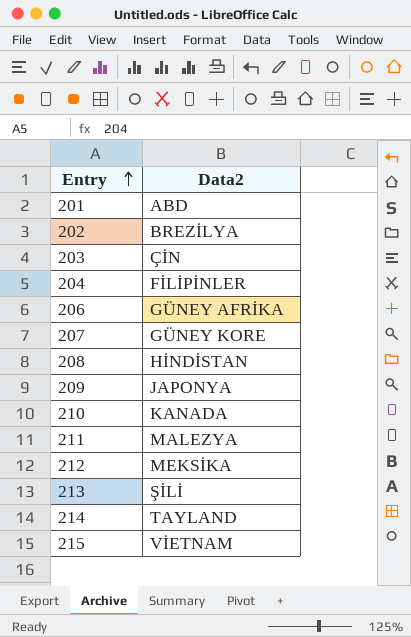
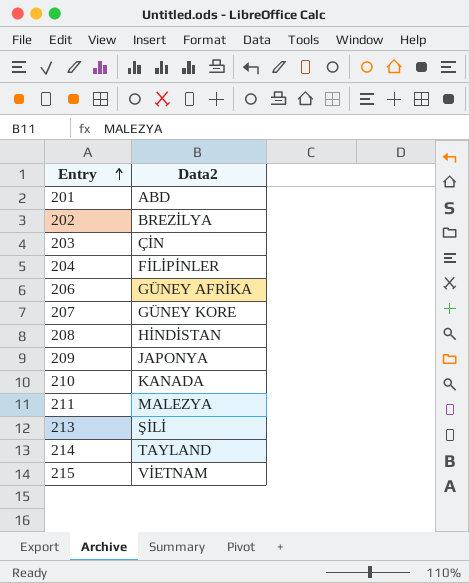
row 212: MEKSİKA -> none

